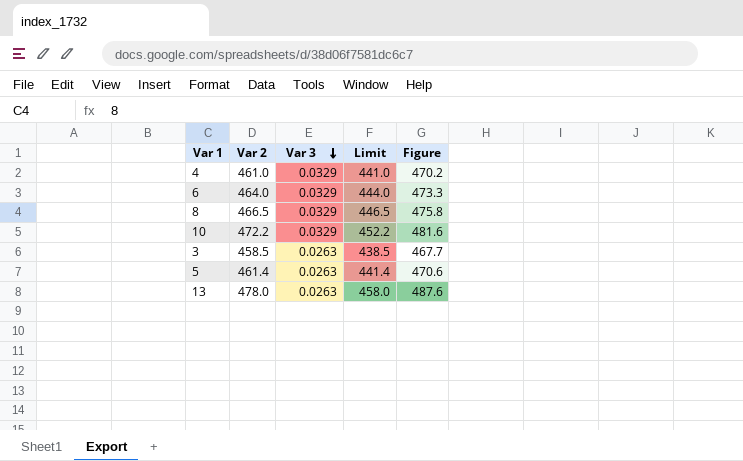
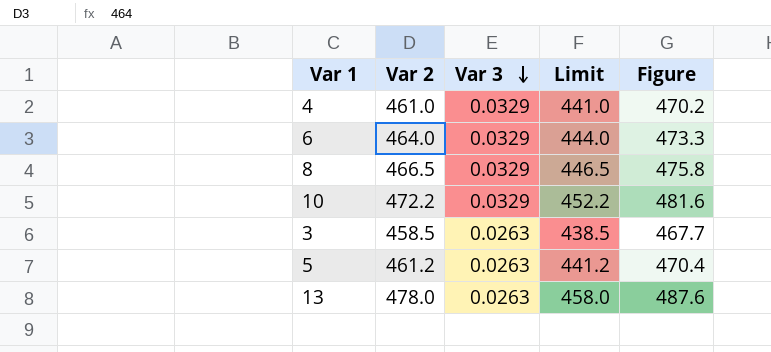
5 | Var 2: 461.4 -> 461.2
5 | Limit: 441.4 -> 441.2
5 | Figure: 470.6 -> 470.4

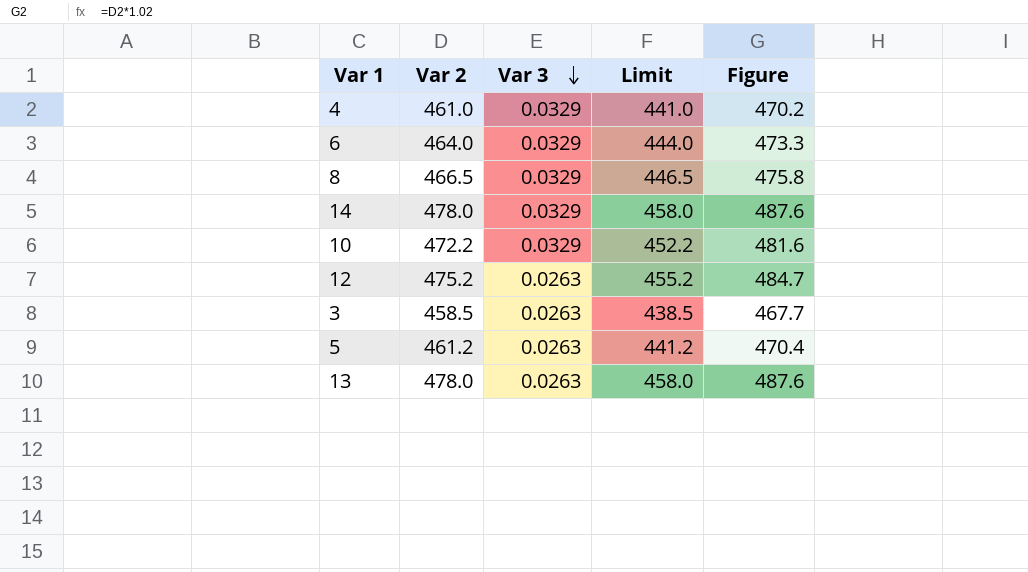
row 14: none -> 478.0 | 0.0329 | 458.0 | 487.6
row 12: none -> 475.2 | 0.0263 | 455.2 | 484.7

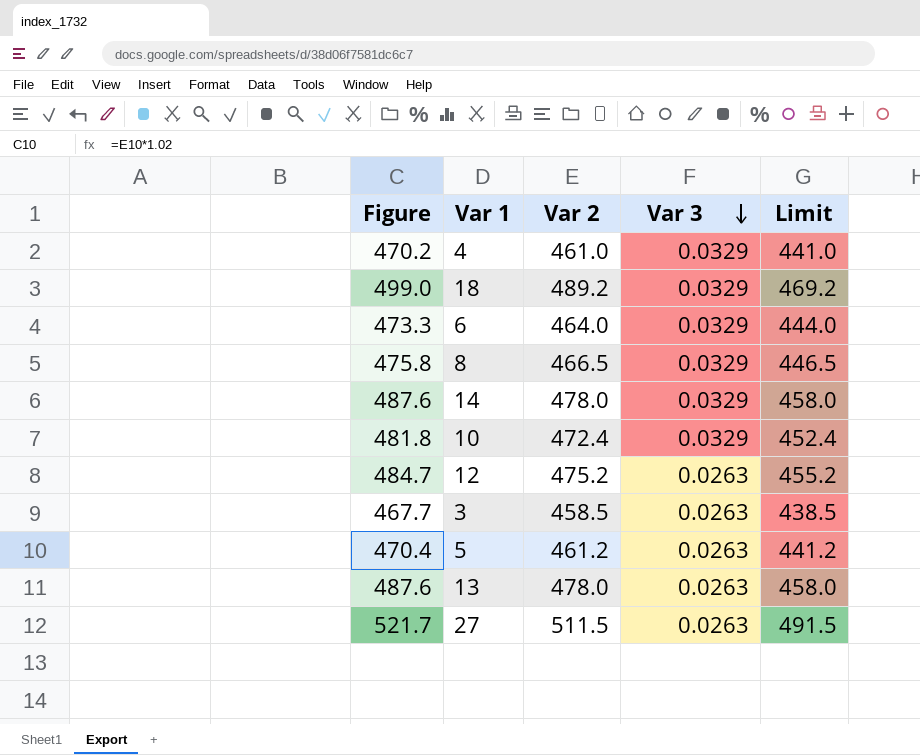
column Figure | position: 5 -> 1
row 18: none -> 499.0 | 489.2 | 0.0329 | 469.2
10 | Figure: 481.6 -> 481.8
10 | Var 2: 472.2 -> 472.4
10 | Limit: 452.2 -> 452.4
row 27: none -> 521.7 | 511.5 | 0.0263 | 491.5

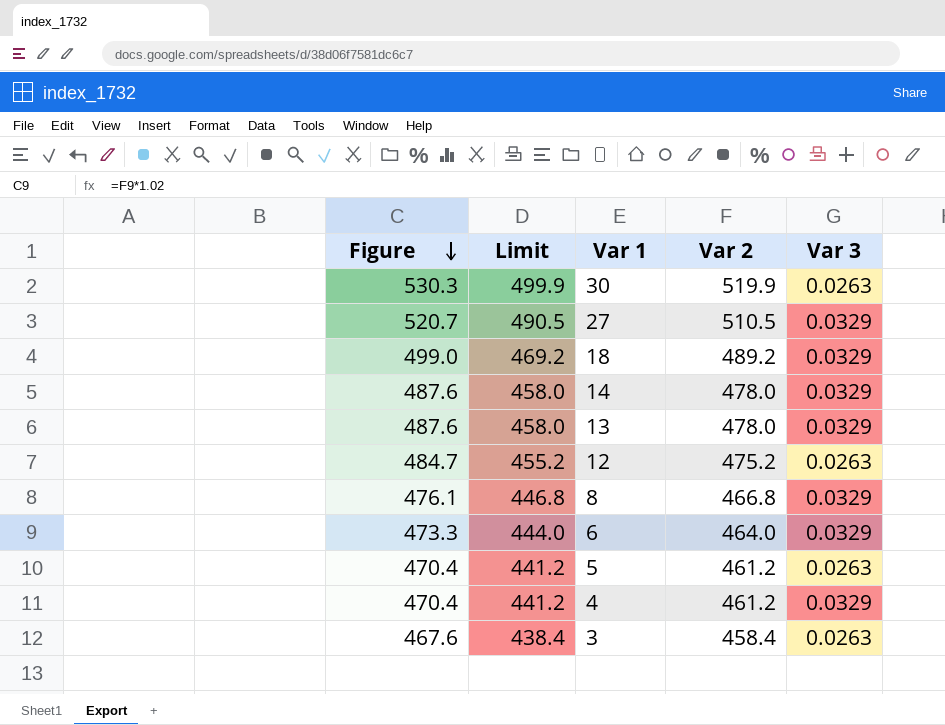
row order: Var 3 descending -> Figure descending
column Limit | position: 5 -> 2
row 10: 481.8 | 472.4 | 0.0329 | 452.4 -> none
row 30: none -> 530.3 | 499.9 | 519.9 | 0.0263
27 | Figure: 521.7 -> 520.7
27 | Limit: 491.5 -> 490.5
27 | Var 2: 511.5 -> 510.5
27 | Var 3: 0.0263 -> 0.0329
13 | Var 3: 0.0263 -> 0.0329
8 | Figure: 475.8 -> 476.1
8 | Limit: 446.5 -> 446.8
8 | Var 2: 466.5 -> 466.8
4 | Figure: 470.2 -> 470.4
4 | Limit: 441.0 -> 441.2
4 | Var 2: 461.0 -> 461.2
3 | Figure: 467.7 -> 467.6
3 | Limit: 438.5 -> 438.4
3 | Var 2: 458.5 -> 458.4

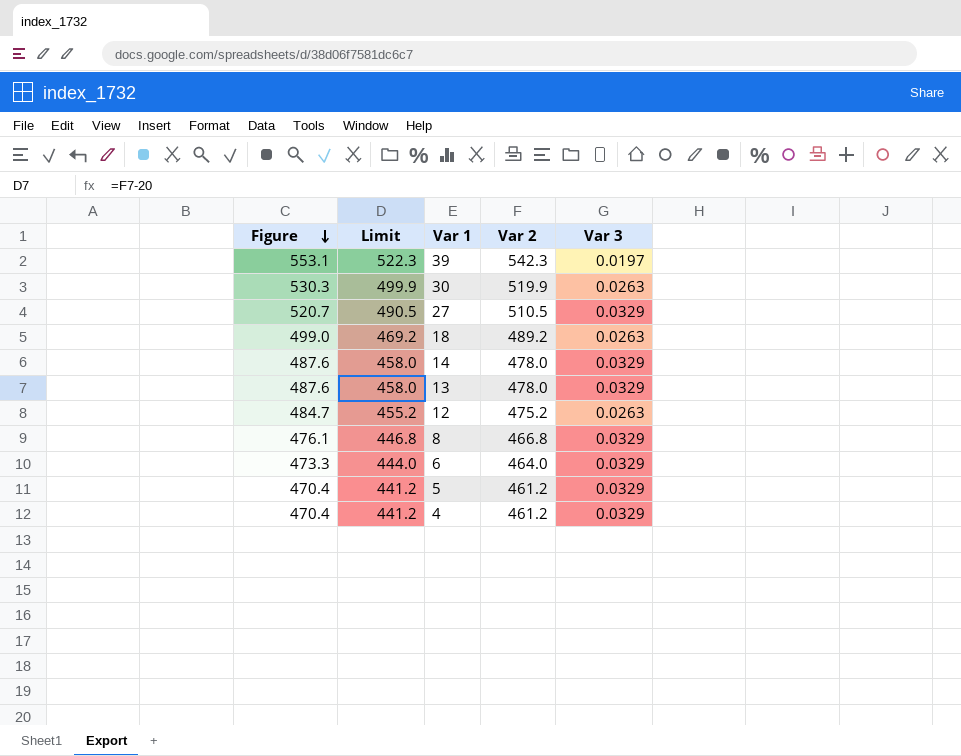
row 3: 467.6 | 438.4 | 458.4 | 0.0263 -> none
row 39: none -> 553.1 | 522.3 | 542.3 | 0.0197
18 | Var 3: 0.0329 -> 0.0263
5 | Var 3: 0.0263 -> 0.0329

